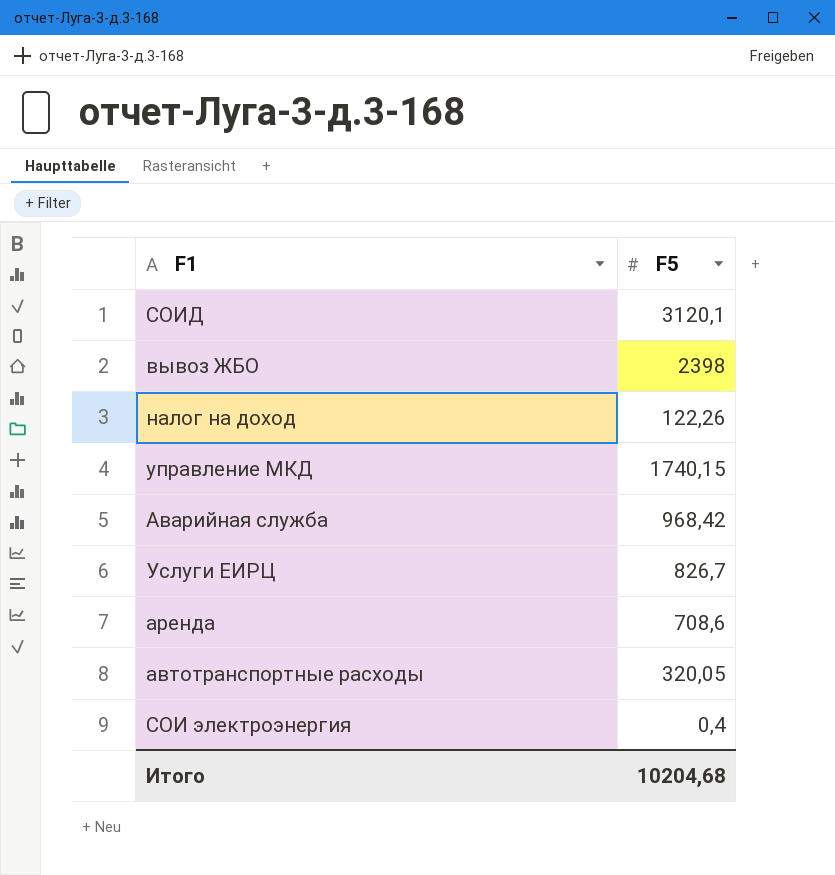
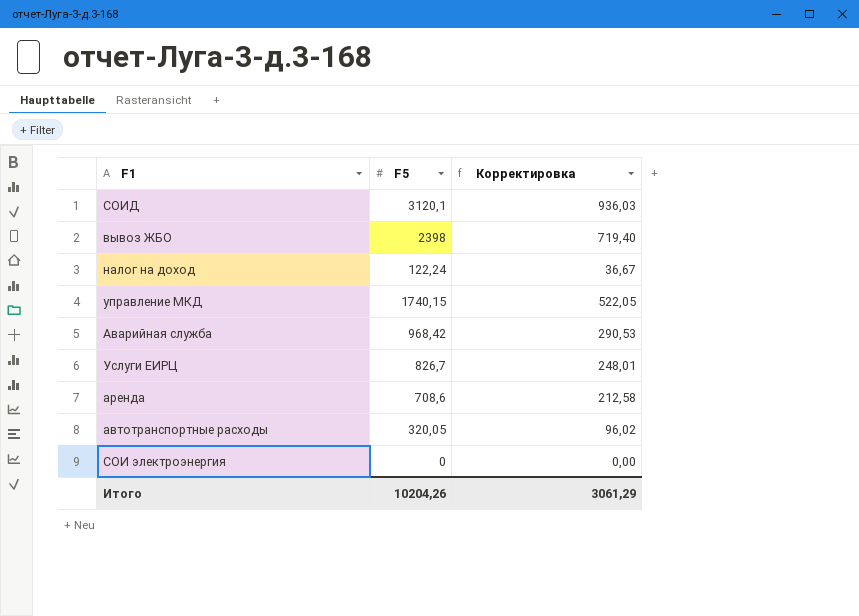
column Корректировка | formula: none -> [F5] * 0,3
налог на доход | F5: 122,26 -> 122,24
СОИ электроэнергия | F5: 0,4 -> 0
Итого | F5: 10204,68 -> 10204,26

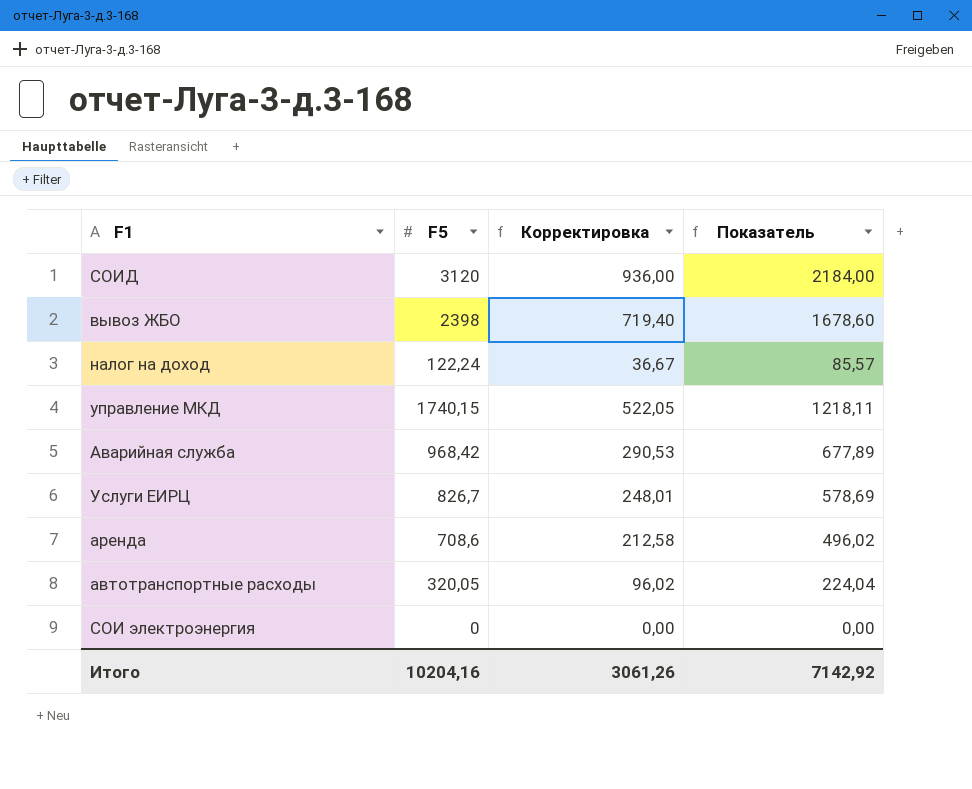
column Показатель | formula: none -> [F5] * 0,7
СОИД | F5: 3120,1 -> 3120
СОИД | Корректировка: 936,03 -> 936,00
Итого | F5: 10204,26 -> 10204,16
Итого | Корректировка: 3061,29 -> 3061,26

